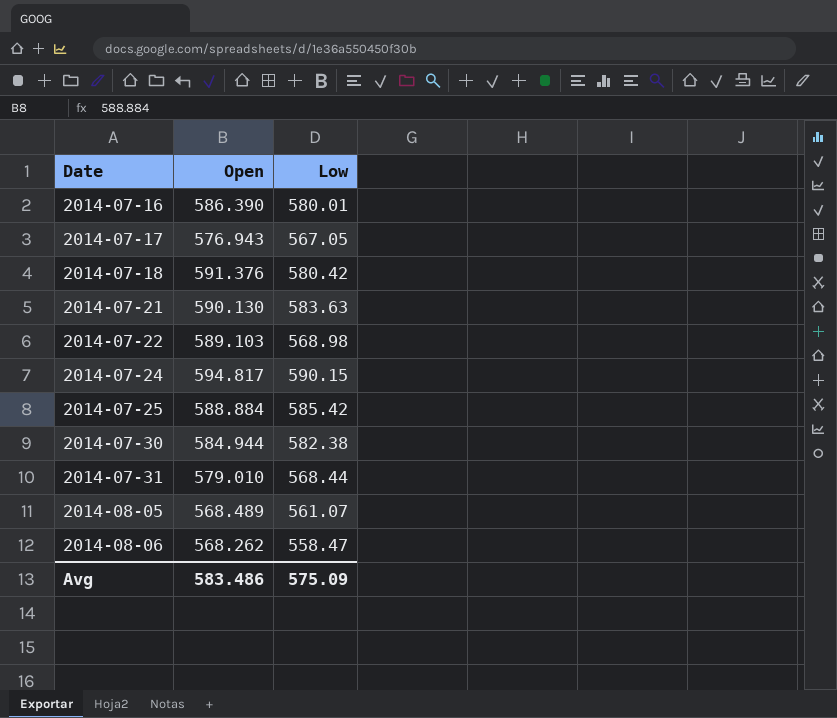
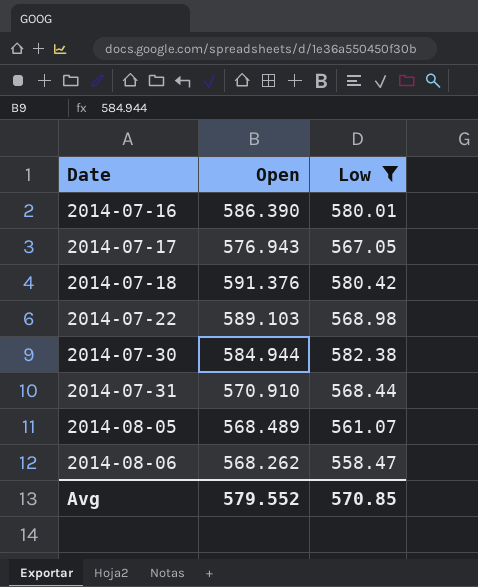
filter: none -> Low <= 582.38
2014-07-31 | Open: 579.010 -> 570.910
Avg | Open: 583.486 -> 579.552
Avg | Low: 575.09 -> 570.85

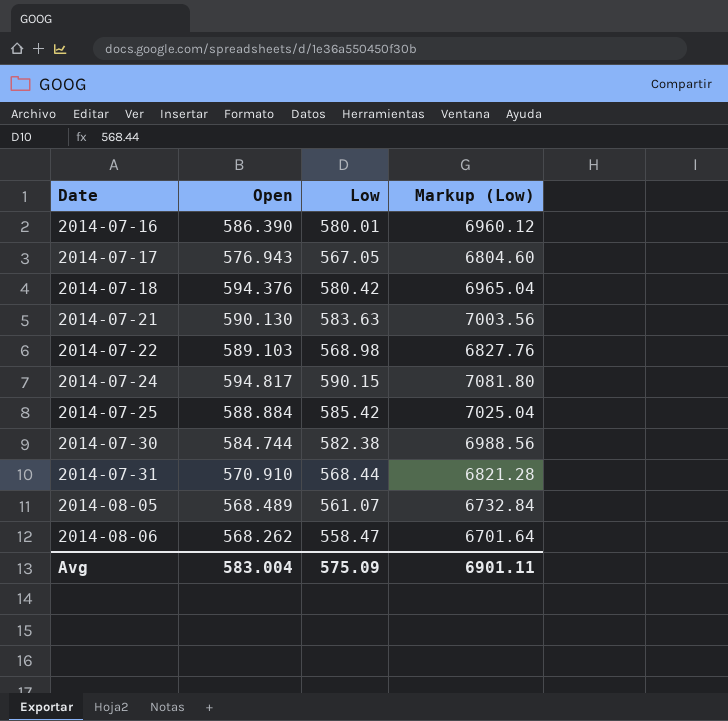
filter: Low <= 582.38 -> none
column Markup (Low) | formula: none -> [Low] * 12
2014-07-18 | Open: 591.376 -> 594.376
2014-07-30 | Open: 584.944 -> 584.744
Avg | Open: 579.552 -> 583.004
Avg | Low: 570.85 -> 575.09

